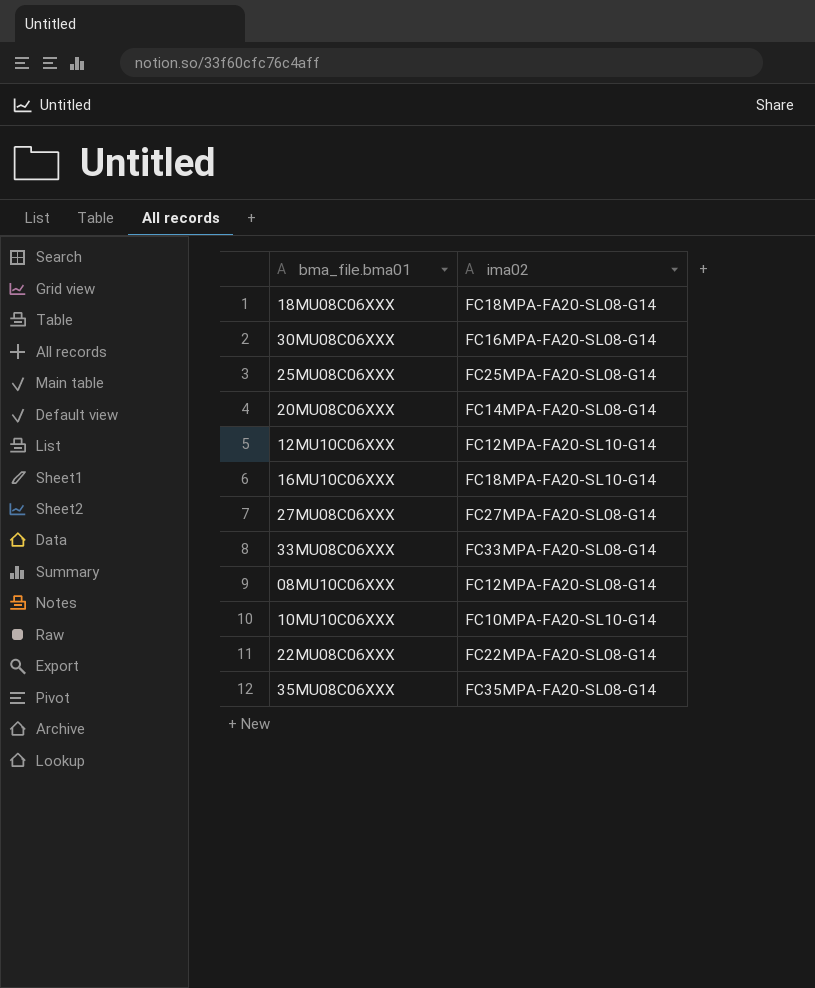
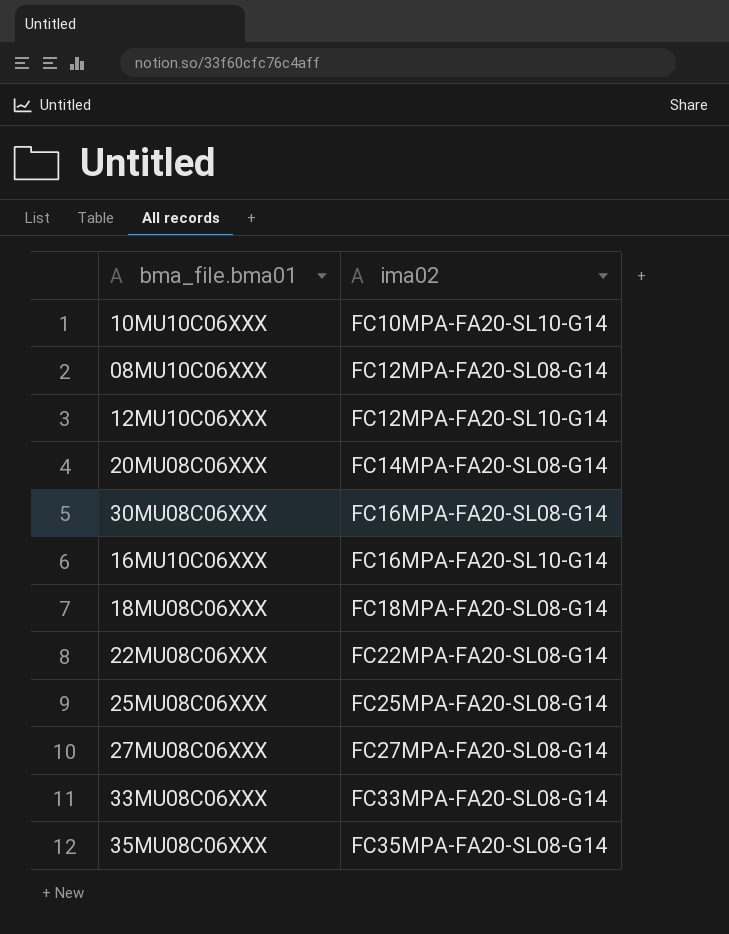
row order: none -> ima02 ascending
16MU10C06XXX | ima02: FC18MPA-FA20-SL10-G14 -> FC16MPA-FA20-SL10-G14

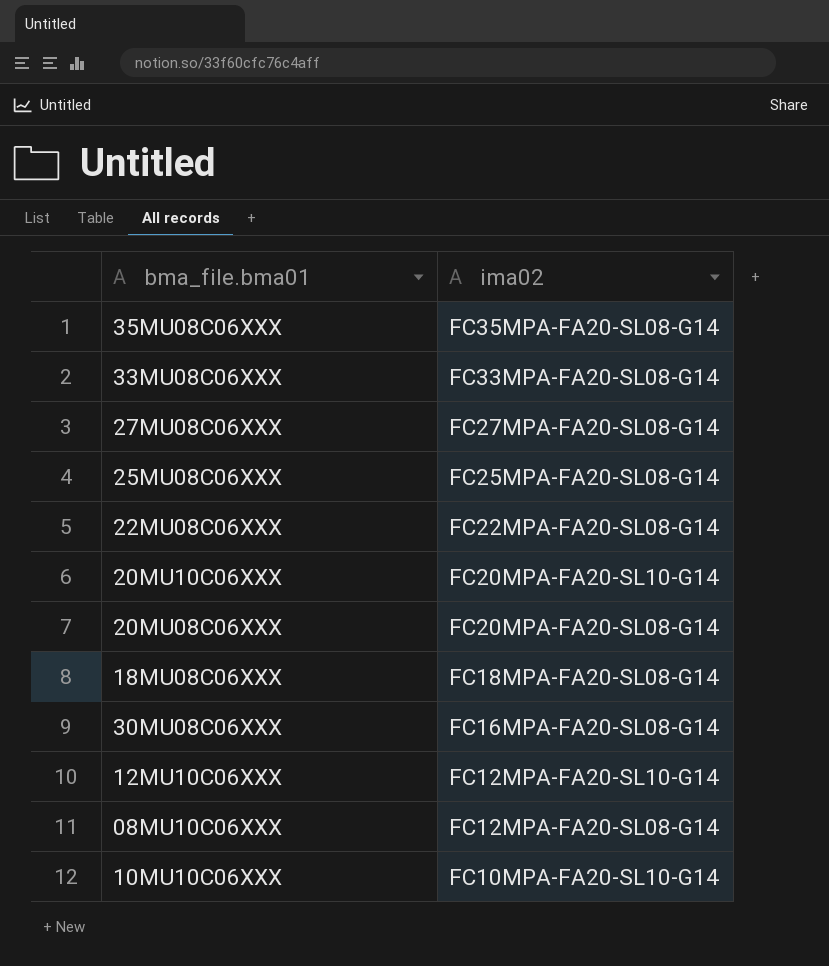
row order: ima02 ascending -> ima02 descending
row 16MU10C06XXX: FC16MPA-FA20-SL10-G14 -> none
row 20MU10C06XXX: none -> FC20MPA-FA20-SL10-G14
20MU08C06XXX | ima02: FC14MPA-FA20-SL08-G14 -> FC20MPA-FA20-SL08-G14

